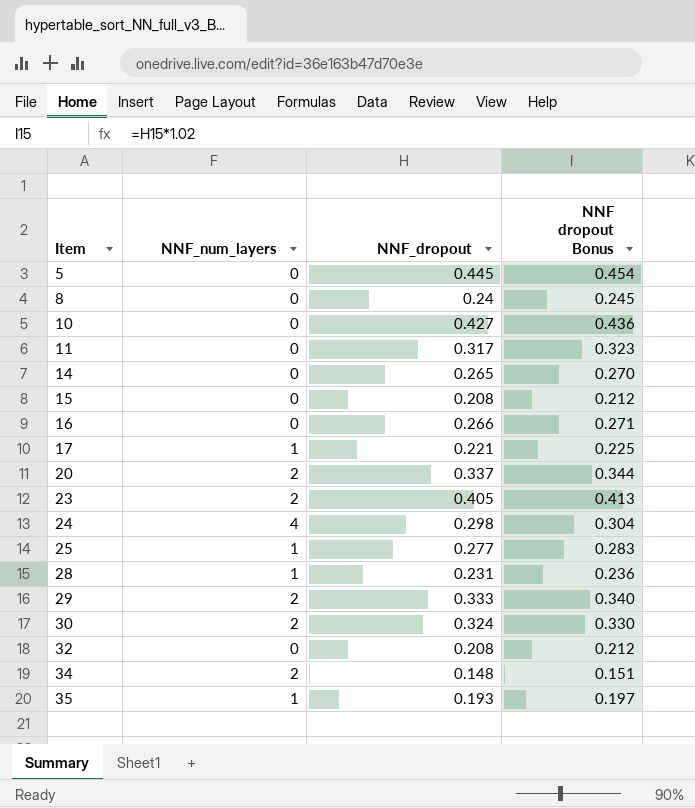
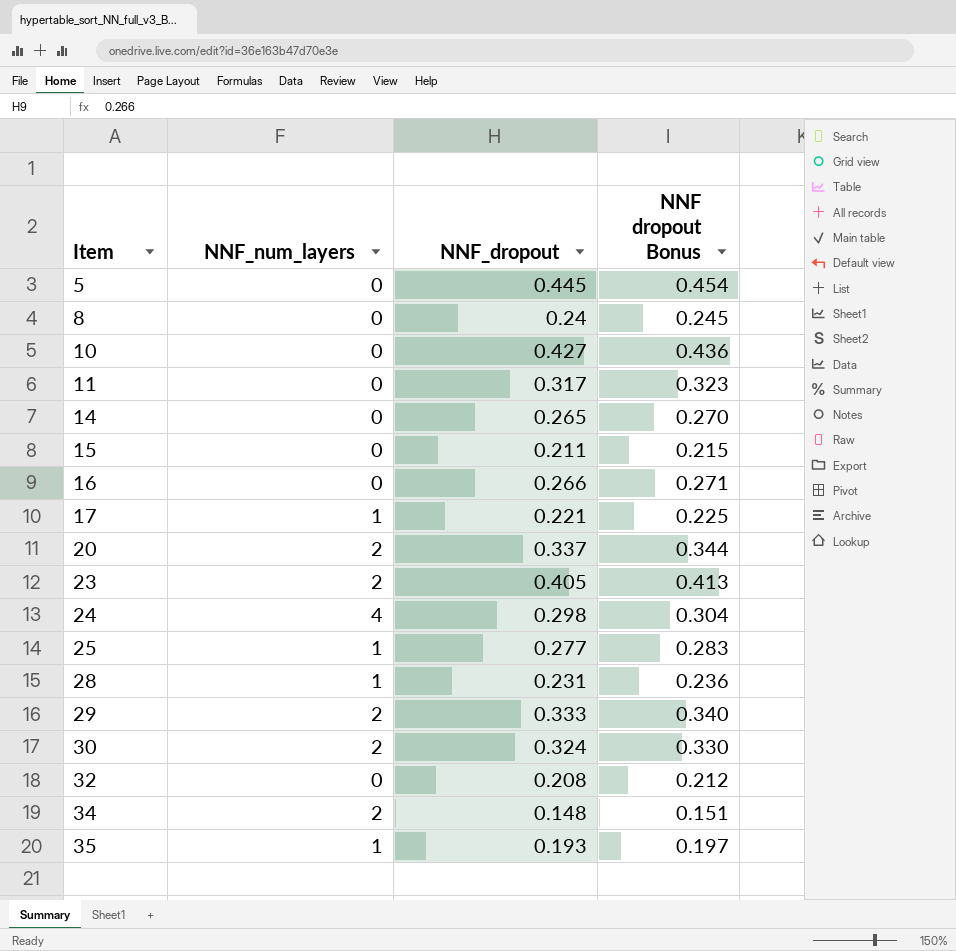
15 | NNF_dropout: 0.208 -> 0.211
15 | NNF dropout Bonus: 0.212 -> 0.215

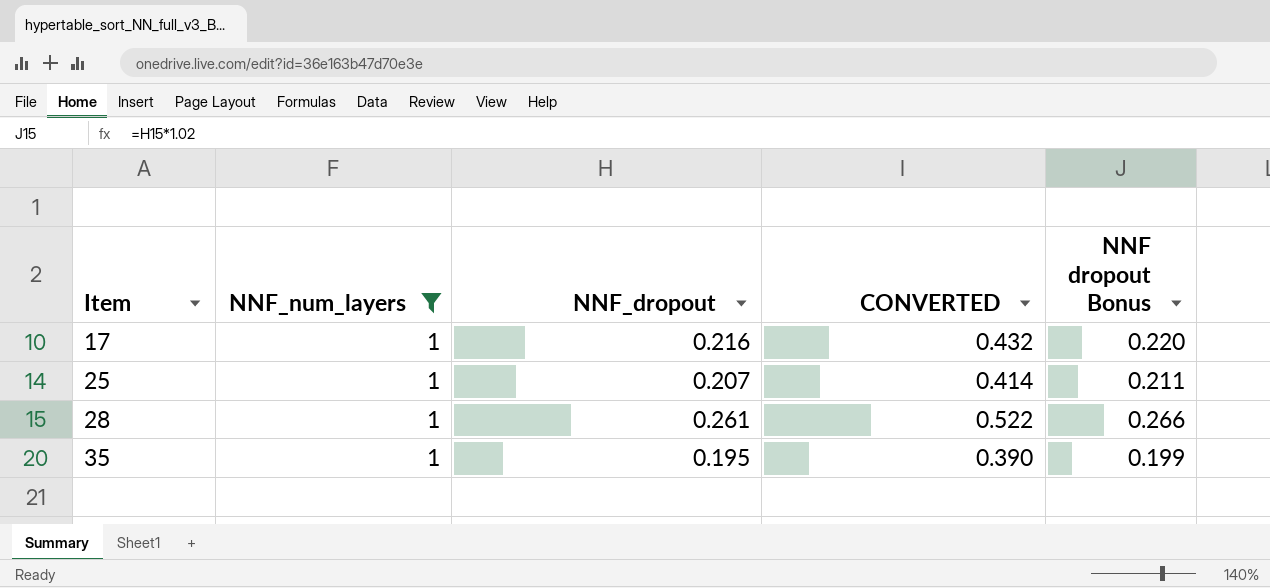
filter: none -> NNF_num_layers = 1
column CONVERTED | formula: none -> [NNF_dropout] * 2
17 | NNF_dropout: 0.221 -> 0.216
17 | NNF dropout Bonus: 0.225 -> 0.220
25 | NNF_dropout: 0.277 -> 0.207
25 | NNF dropout Bonus: 0.283 -> 0.211
28 | NNF_dropout: 0.231 -> 0.261
28 | NNF dropout Bonus: 0.236 -> 0.266
35 | NNF_dropout: 0.193 -> 0.195
35 | NNF dropout Bonus: 0.197 -> 0.199

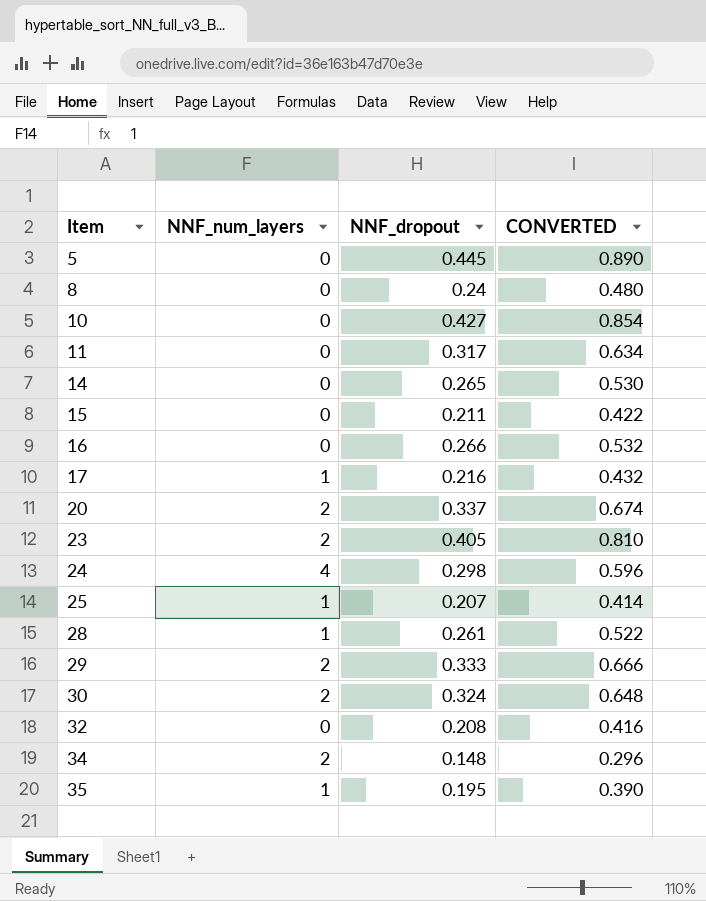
filter: NNF_num_layers = 1 -> none
column NNF dropout Bonus | formula: [NNF_dropout] * 1.02 -> none

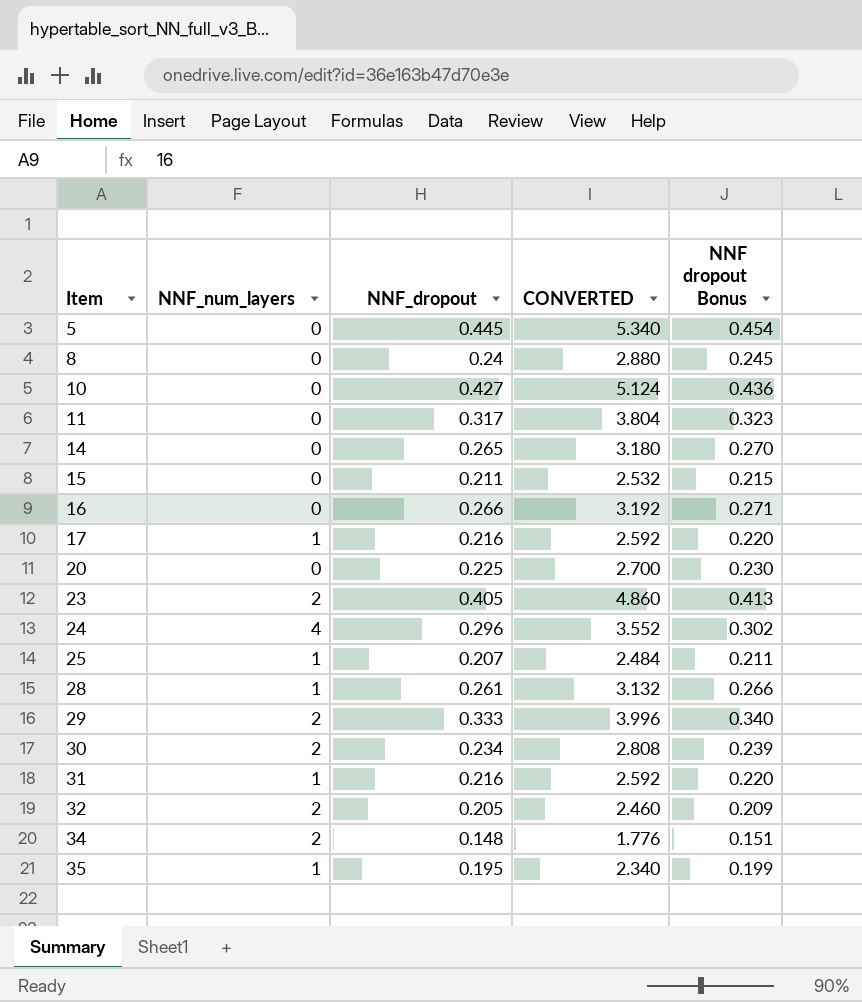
column CONVERTED | formula: [NNF_dropout] * 2 -> [NNF_dropout] * 12
column NNF dropout Bonus | formula: none -> [NNF_dropout] * 1.02
20 | NNF_num_layers: 2 -> 0
20 | NNF_dropout: 0.337 -> 0.225
24 | NNF_dropout: 0.298 -> 0.296
30 | NNF_dropout: 0.324 -> 0.234
row 31: none -> 1 | 0.216 | 2.592 | 0.220
32 | NNF_num_layers: 0 -> 2
32 | NNF_dropout: 0.208 -> 0.205

